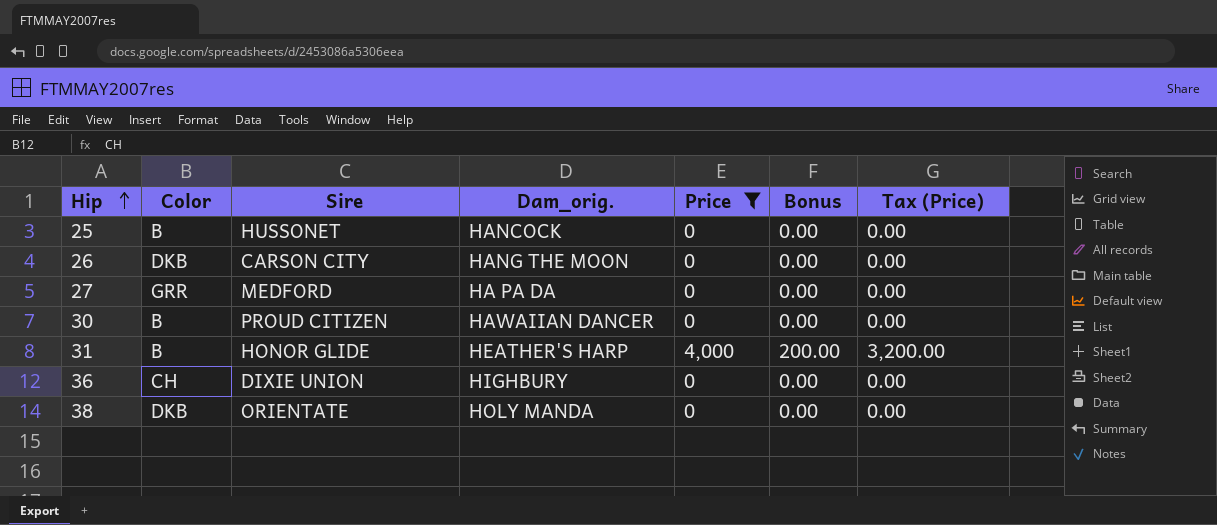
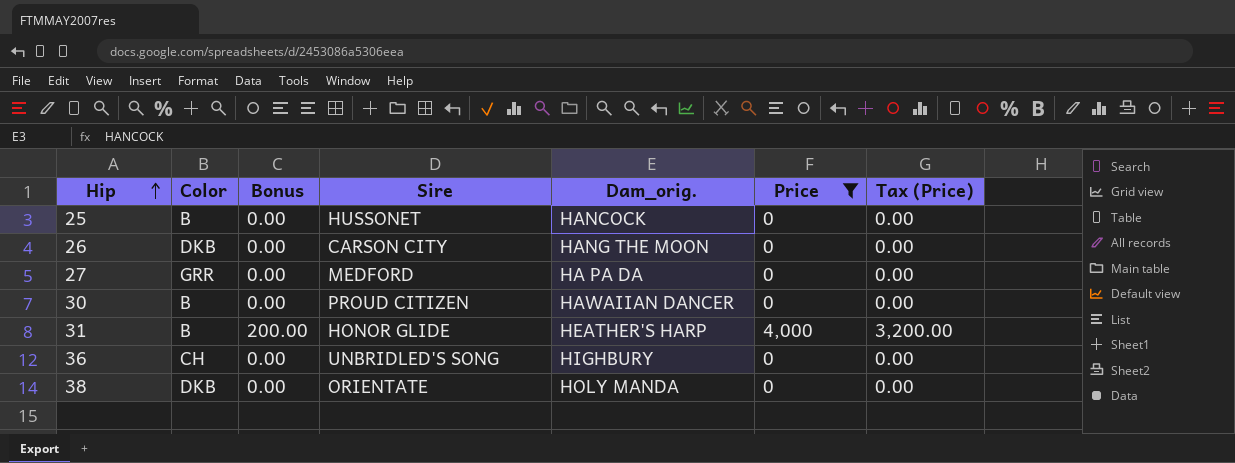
column Bonus | position: 6 -> 3
36 | Sire: DIXIE UNION -> UNBRIDLED'S SONG

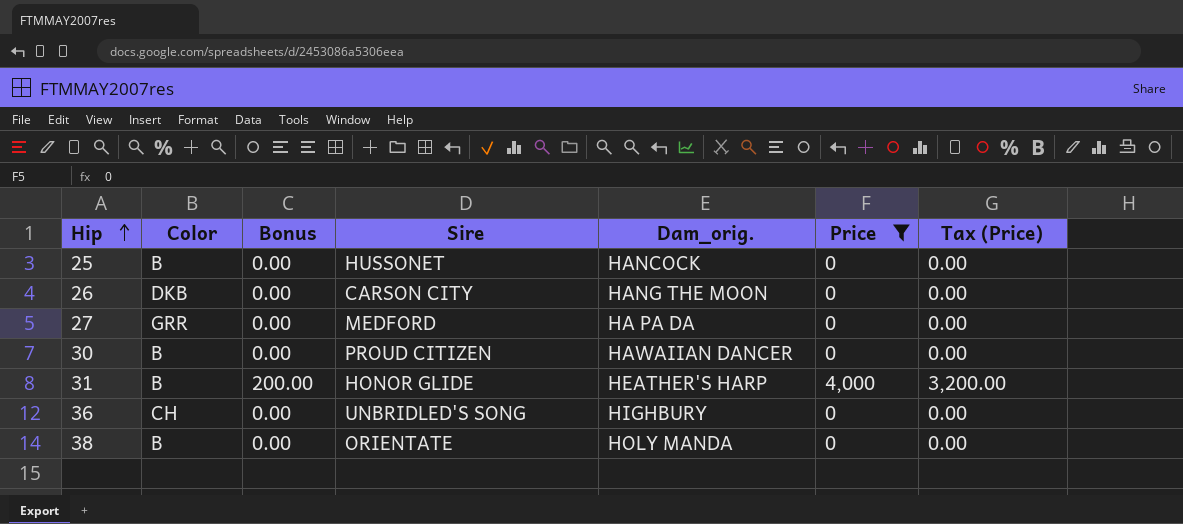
38 | Color: DKB -> B

